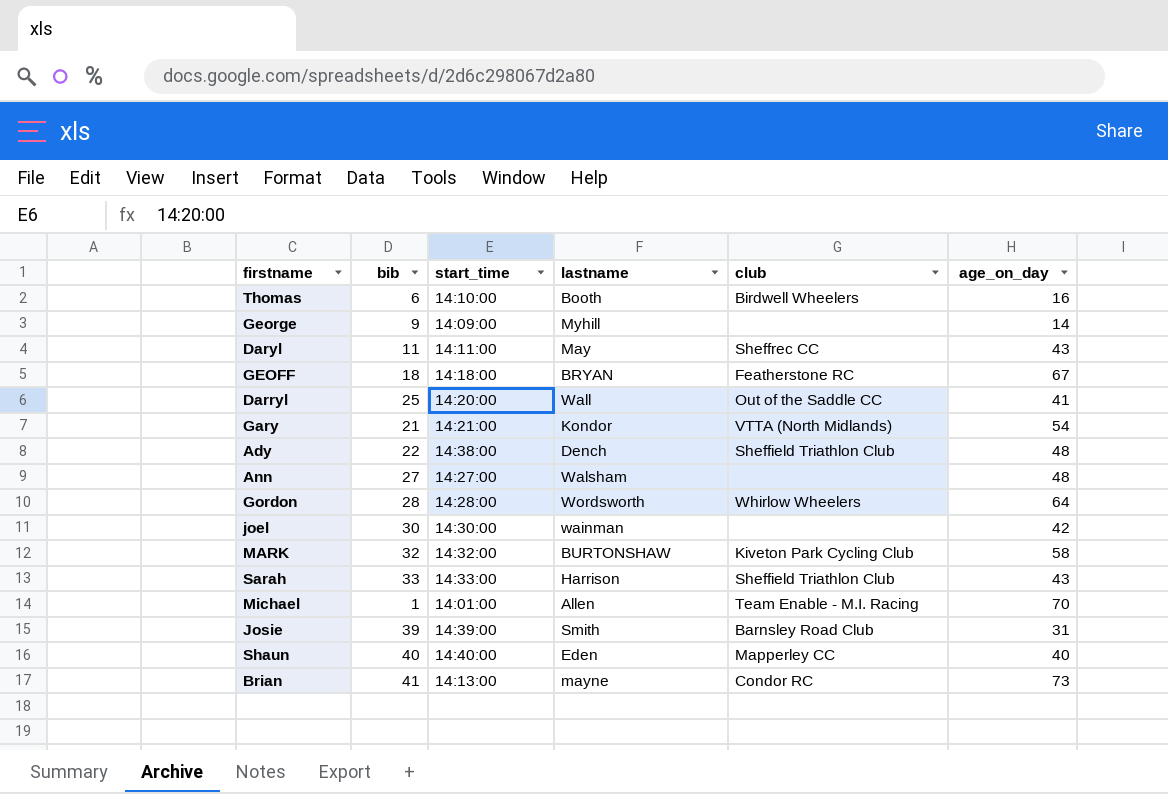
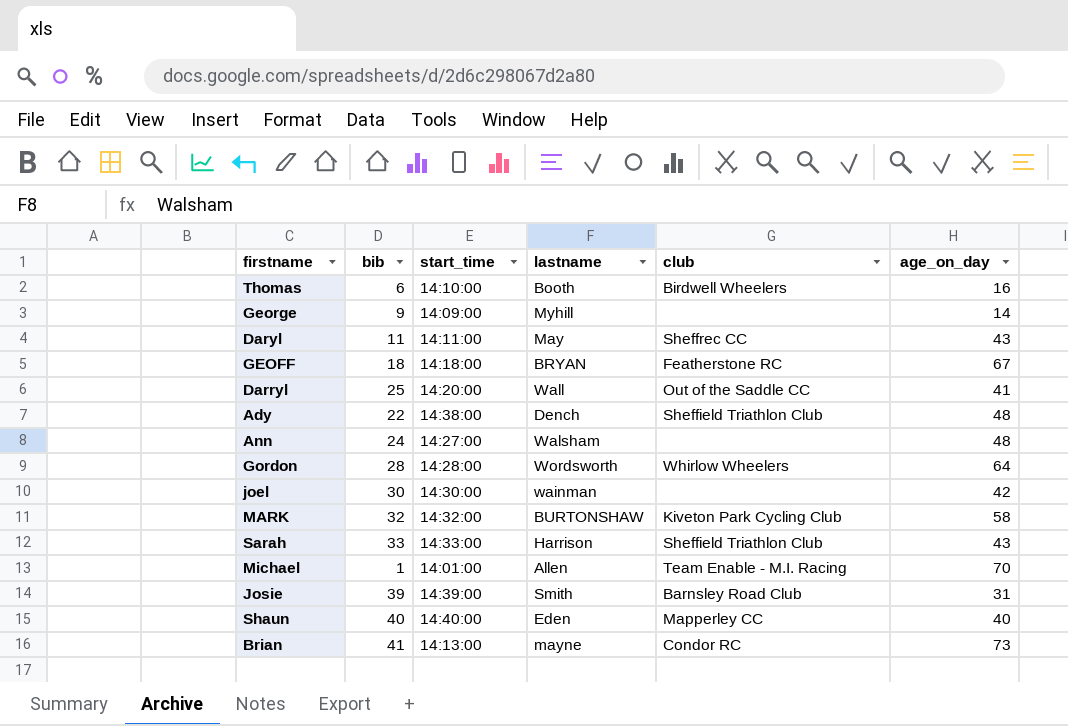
row Gary: 21 | 14:21:00 | Kondor | VTTA (North Midlands) | 54 -> none
Ann | bib: 27 -> 24

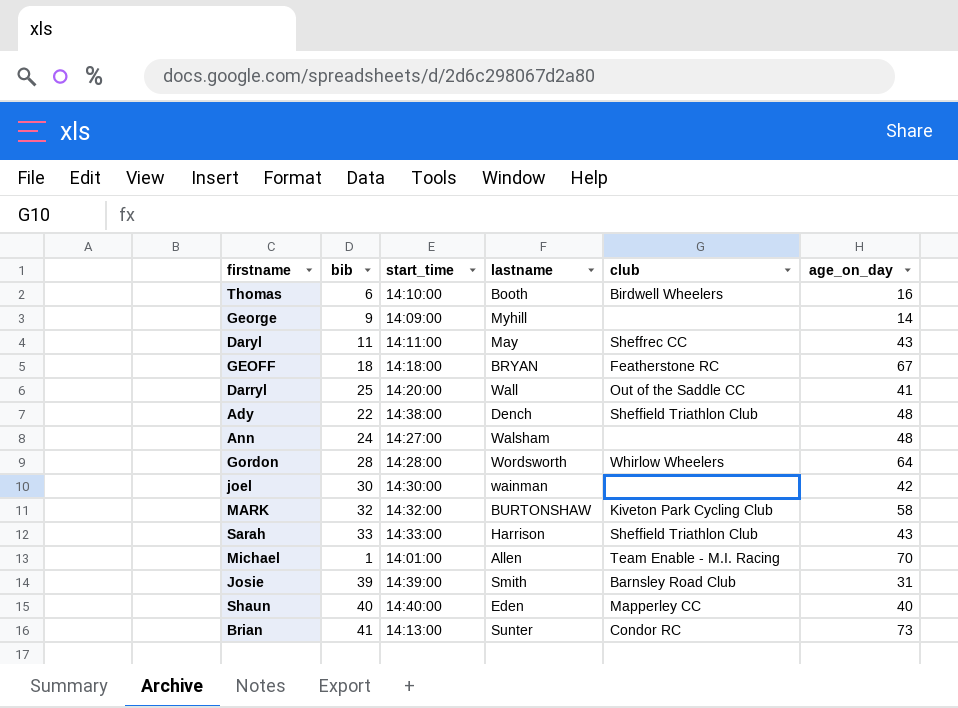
Brian | lastname: mayne -> Sunter

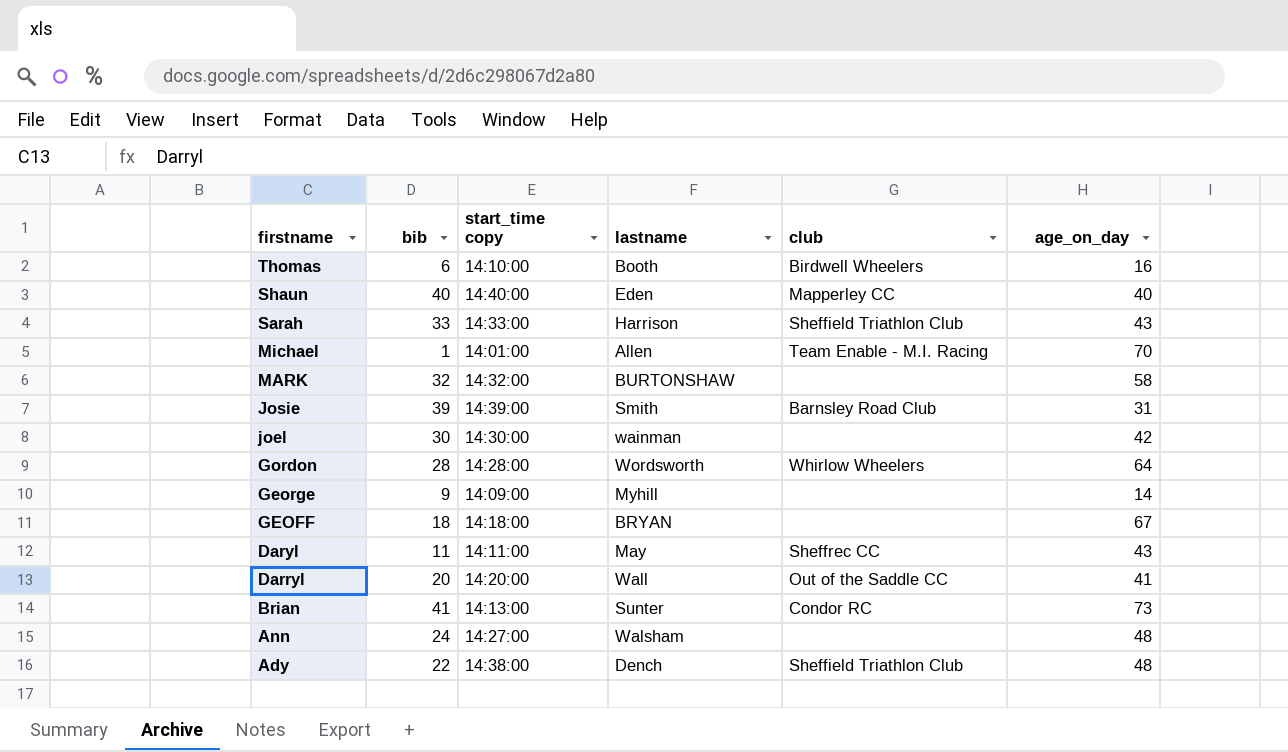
row order: none -> firstname descending
column name: start_time -> start_time copy
MARK | club: Kiveton Park Cycling Club -> none
GEOFF | club: Featherstone RC -> none
Darryl | bib: 25 -> 20

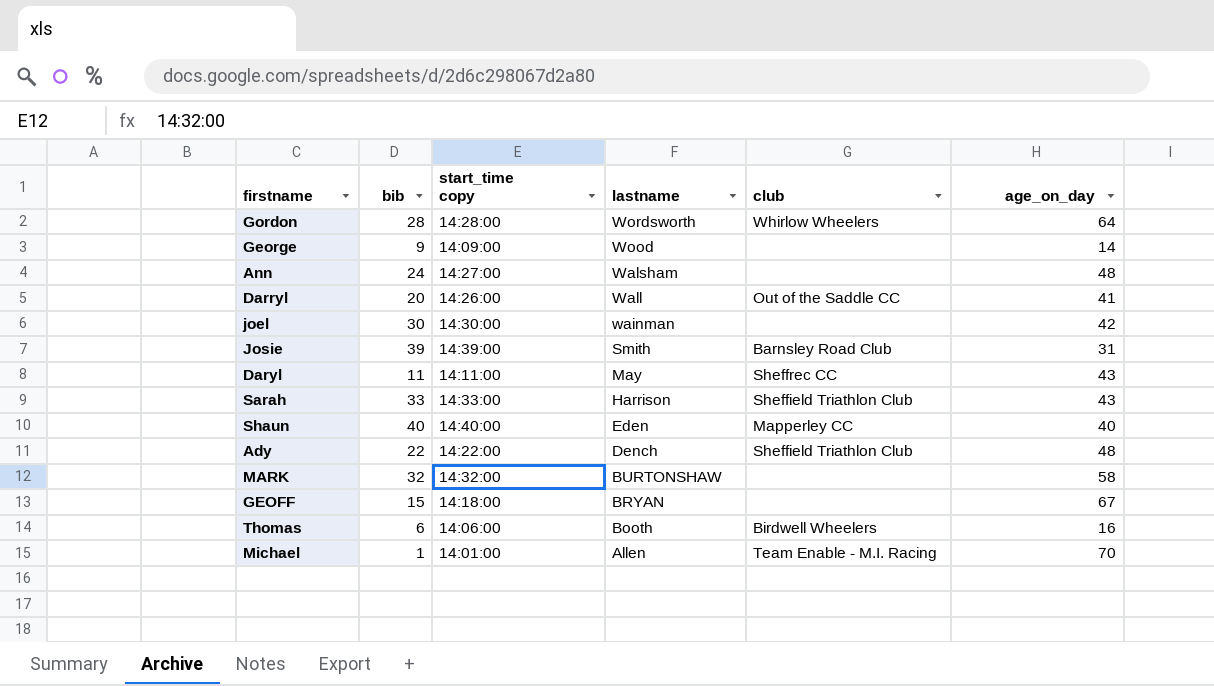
row order: firstname descending -> lastname descending
row Brian: 41 | 14:13:00 | Sunter | Condor RC | 73 -> none
George | lastname: Myhill -> Wood
Darryl | start_time copy: 14:20:00 -> 14:26:00
Ady | start_time copy: 14:38:00 -> 14:22:00
GEOFF | bib: 18 -> 15
Thomas | start_time copy: 14:10:00 -> 14:06:00

